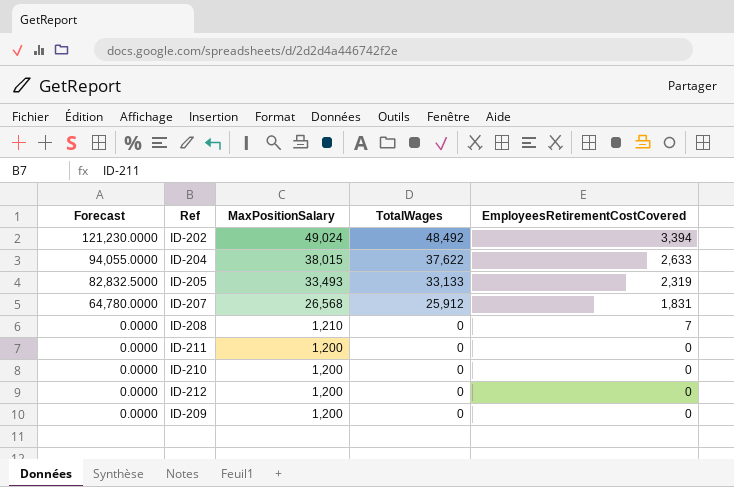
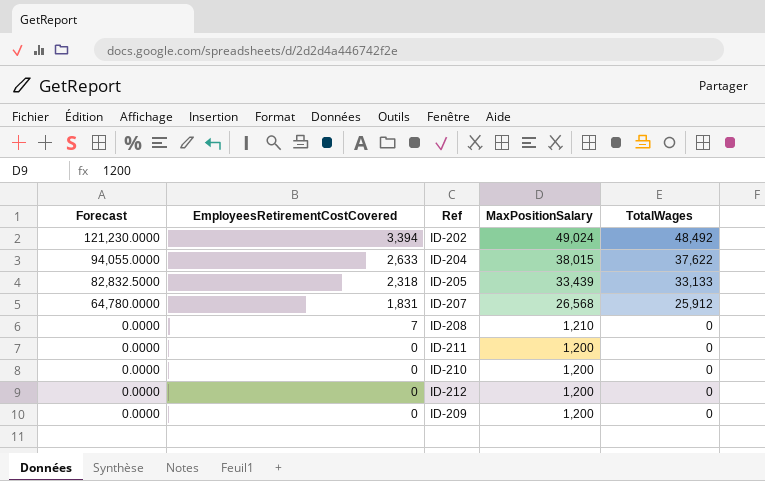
column EmployeesRetirementCostCovered | position: 5 -> 2
ID-205 | EmployeesRetirementCostCovered: 2,319 -> 2,318
ID-205 | MaxPositionSalary: 33,493 -> 33,439

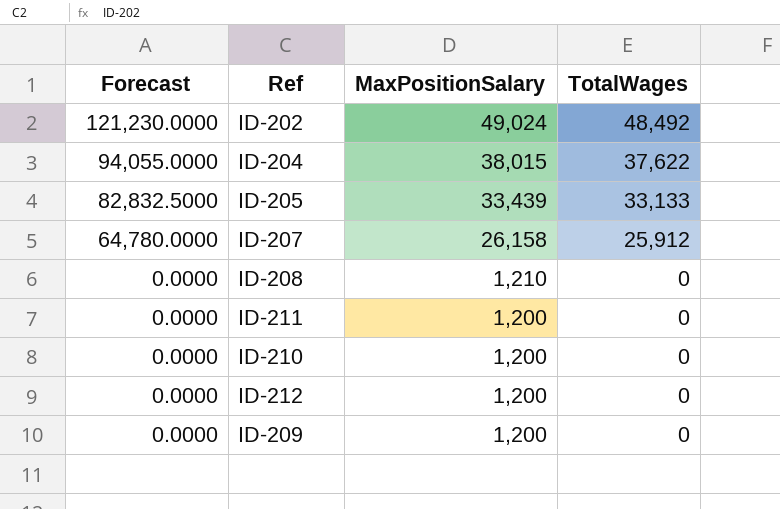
column EmployeesRetirementCostCovered | position: 2 -> none
ID-207 | MaxPositionSalary: 26,568 -> 26,158

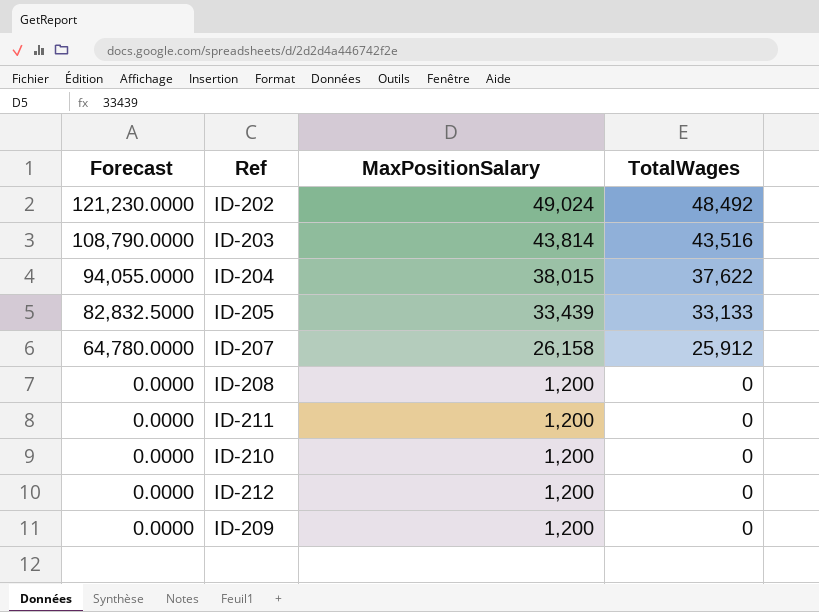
row ID-203: none -> 108,790.0000 | 43,814 | 43,516
ID-208 | MaxPositionSalary: 1,210 -> 1,200

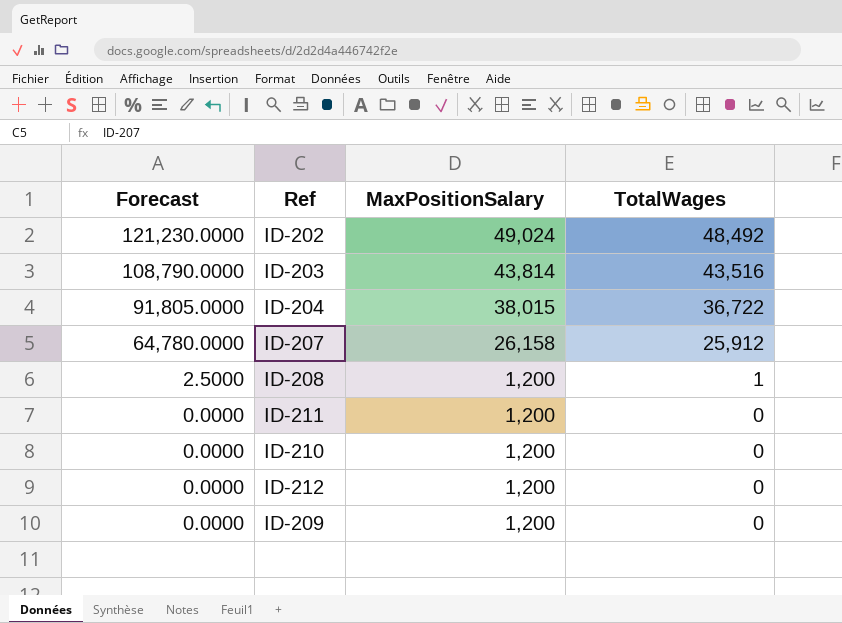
row ID-205: 82,832.5000 | 33,439 | 33,133 -> none
ID-204 | Forecast: 94,055.0000 -> 91,805.0000
ID-204 | TotalWages: 37,622 -> 36,722
ID-208 | Forecast: 0.0000 -> 2.5000
ID-208 | TotalWages: 0 -> 1

